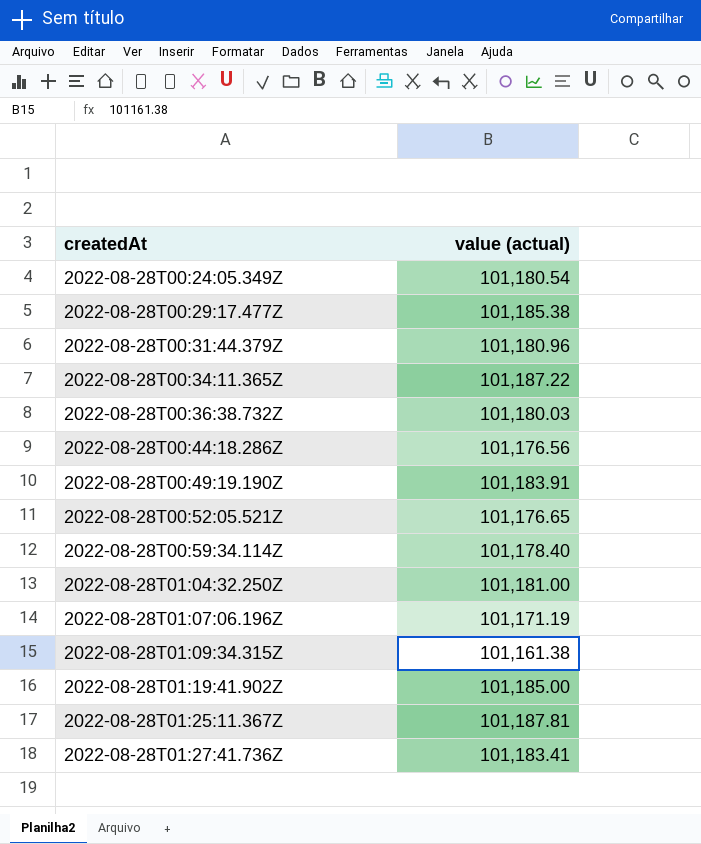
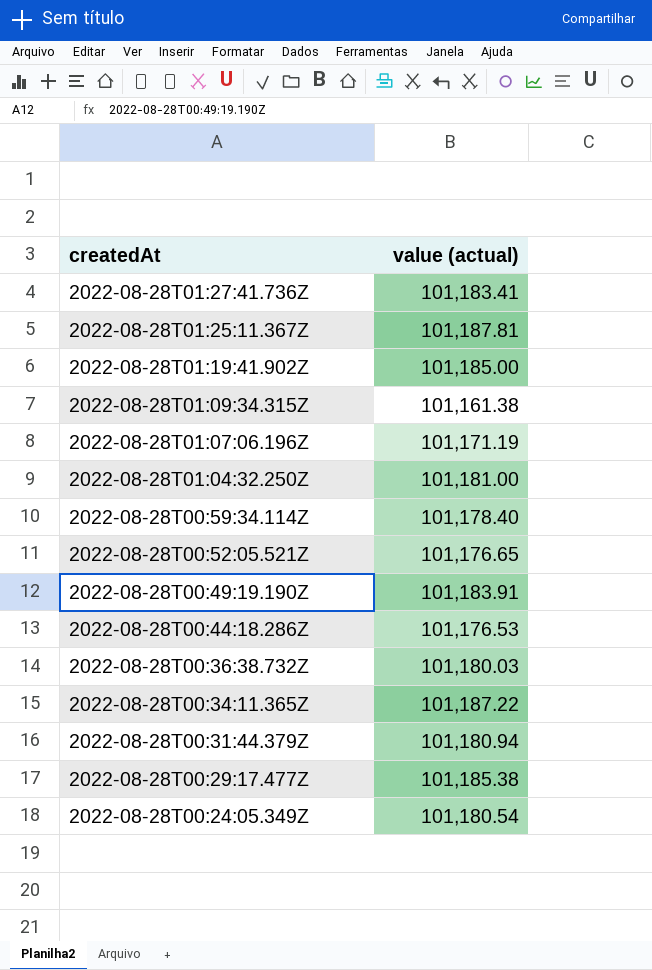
row order: createdAt ascending -> createdAt descending
2022-08-28T00:44:18.286Z | value (actual): 101,176.56 -> 101,176.53
2022-08-28T00:31:44.379Z | value (actual): 101,180.96 -> 101,180.94

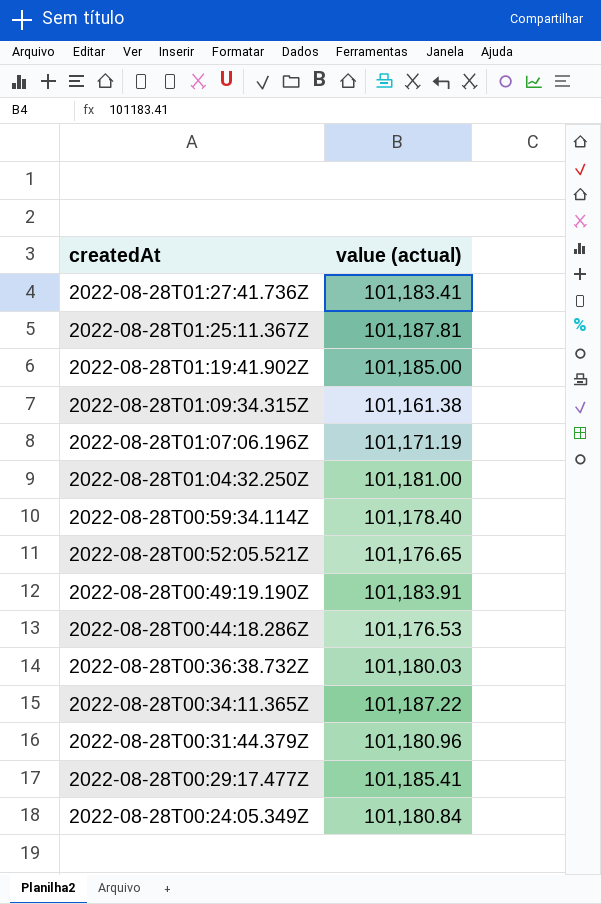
2022-08-28T00:31:44.379Z | value (actual): 101,180.94 -> 101,180.96
2022-08-28T00:29:17.477Z | value (actual): 101,185.38 -> 101,185.41
2022-08-28T00:24:05.349Z | value (actual): 101,180.54 -> 101,180.84

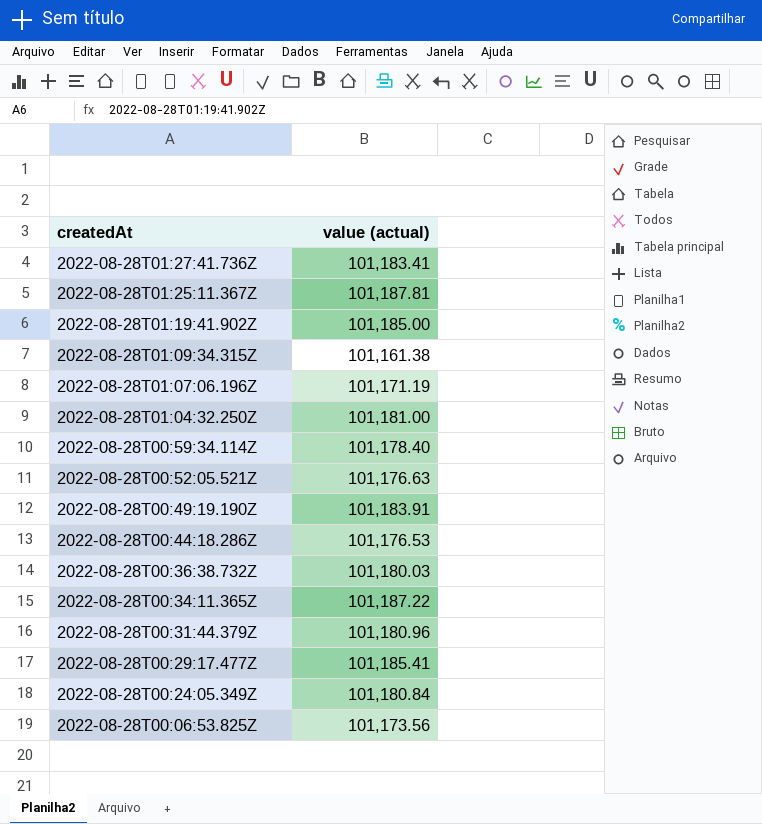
2022-08-28T00:52:05.521Z | value (actual): 101,176.65 -> 101,176.63
row 2022-08-28T00:06:53.825Z: none -> 101,173.56

